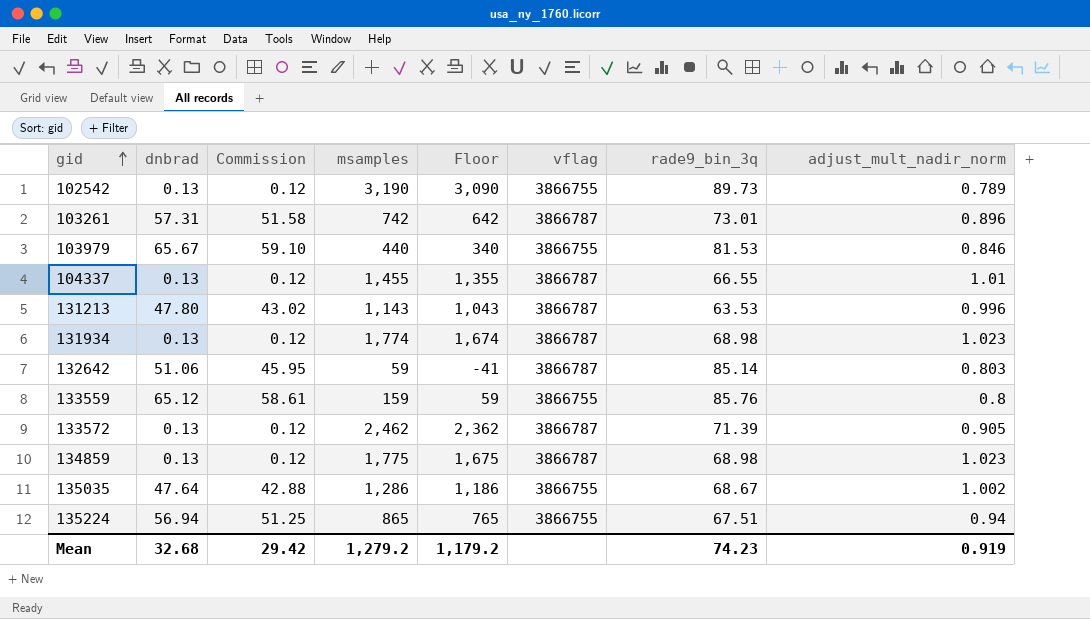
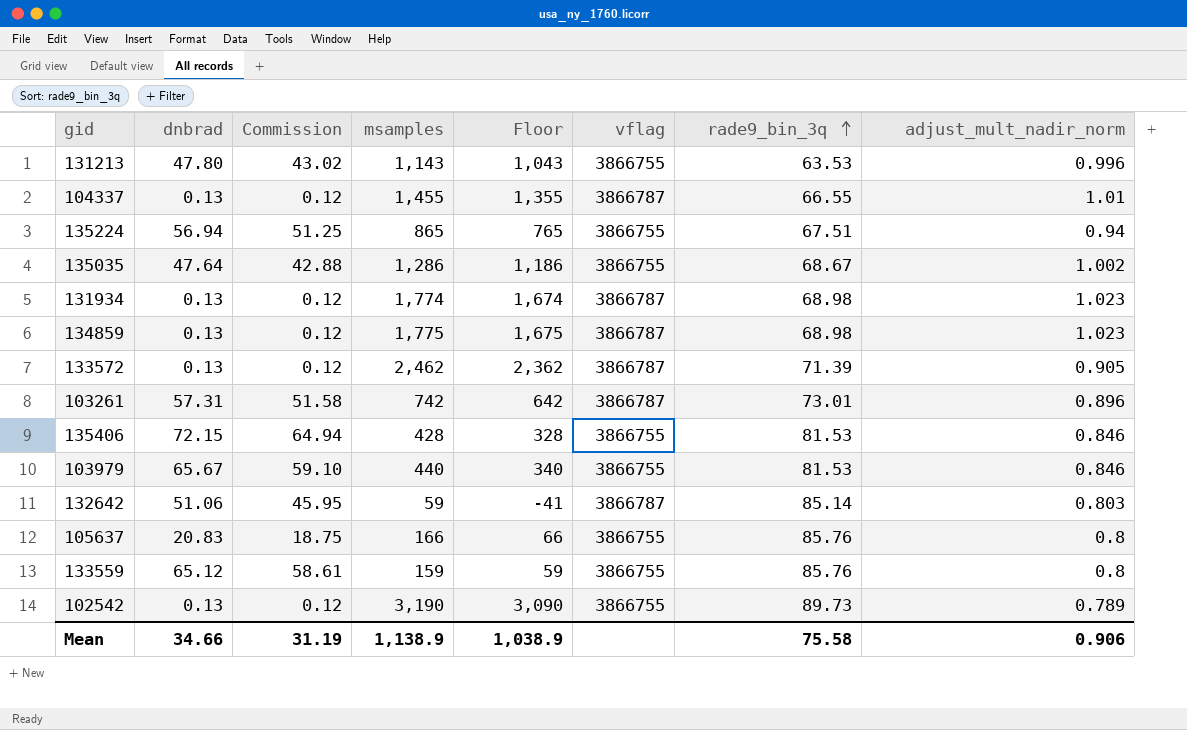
row order: gid ascending -> rade9_bin_3q ascending
131213 | vflag: 3866787 -> 3866755
row 135406: none -> 72.15 | 64.94 | 428 | 328 | 3866755 | 81.53 | 0.846
row 105637: none -> 20.83 | 18.75 | 166 | 66 | 3866755 | 85.76 | 0.8
Mean | dnbrad: 32.68 -> 34.66
Mean | Commission: 29.42 -> 31.19
Mean | msamples: 1,279.2 -> 1,138.9
Mean | Floor: 1,179.2 -> 1,038.9
Mean | rade9_bin_3q: 74.23 -> 75.58
Mean | adjust_mult_nadir_norm: 0.919 -> 0.906

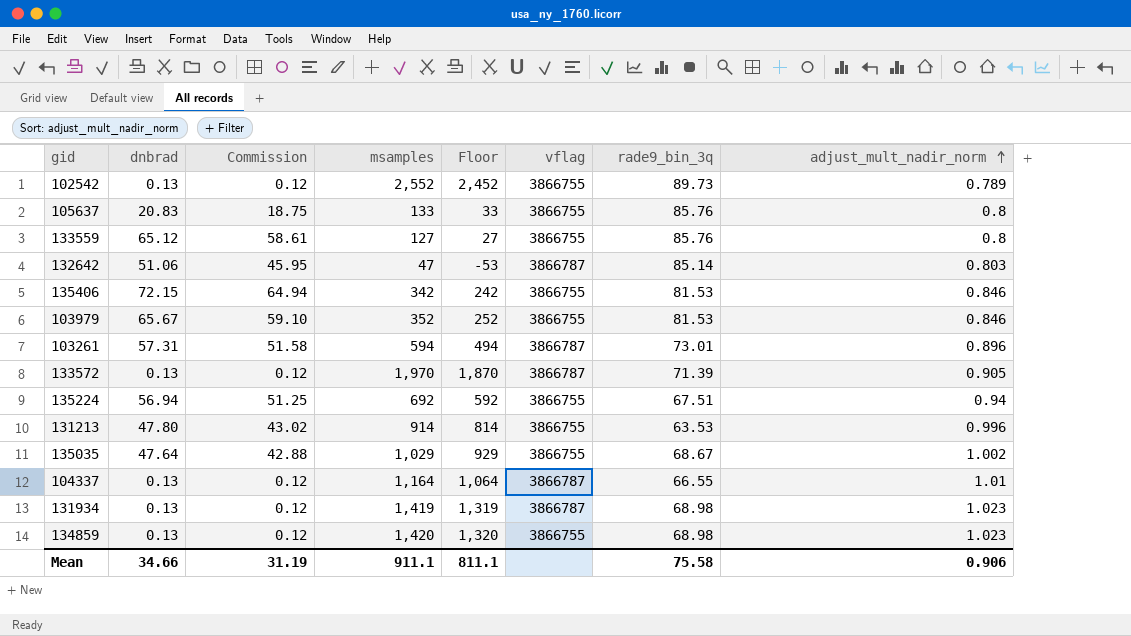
row order: rade9_bin_3q ascending -> adjust_mult_nadir_norm ascending
102542 | msamples: 3,190 -> 2,552
102542 | Floor: 3,090 -> 2,452
105637 | msamples: 166 -> 133
105637 | Floor: 66 -> 33
133559 | msamples: 159 -> 127
133559 | Floor: 59 -> 27
132642 | msamples: 59 -> 47
132642 | Floor: -41 -> -53
135406 | msamples: 428 -> 342
135406 | Floor: 328 -> 242
103979 | msamples: 440 -> 352
103979 | Floor: 340 -> 252
103261 | msamples: 742 -> 594
103261 | Floor: 642 -> 494
133572 | msamples: 2,462 -> 1,970
133572 | Floor: 2,362 -> 1,870
135224 | msamples: 865 -> 692
135224 | Floor: 765 -> 592
131213 | msamples: 1,143 -> 914
131213 | Floor: 1,043 -> 814
135035 | msamples: 1,286 -> 1,029
135035 | Floor: 1,186 -> 929
104337 | msamples: 1,455 -> 1,164
104337 | Floor: 1,355 -> 1,064
131934 | msamples: 1,774 -> 1,419
131934 | Floor: 1,674 -> 1,319
134859 | msamples: 1,775 -> 1,420
134859 | Floor: 1,675 -> 1,320
134859 | vflag: 3866787 -> 3866755
Mean | msamples: 1,138.9 -> 911.1
Mean | Floor: 1,038.9 -> 811.1

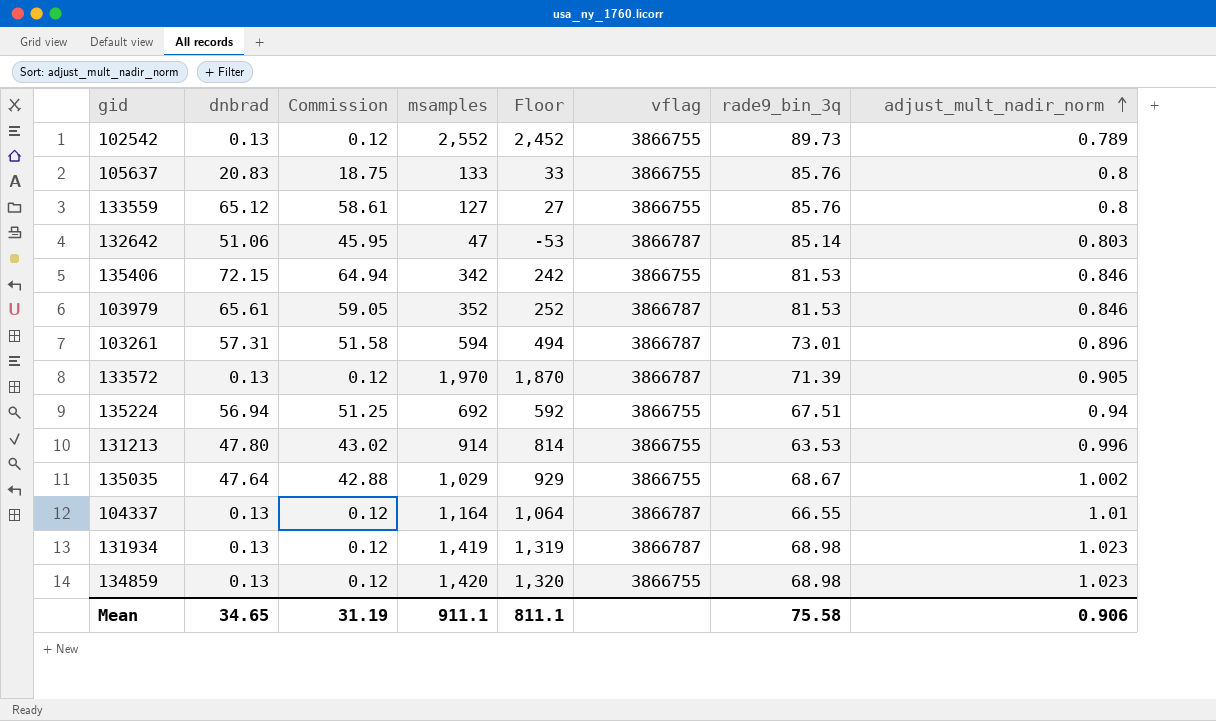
103979 | dnbrad: 65.67 -> 65.61
103979 | Commission: 59.10 -> 59.05
103979 | vflag: 3866755 -> 3866787
Mean | dnbrad: 34.66 -> 34.65

